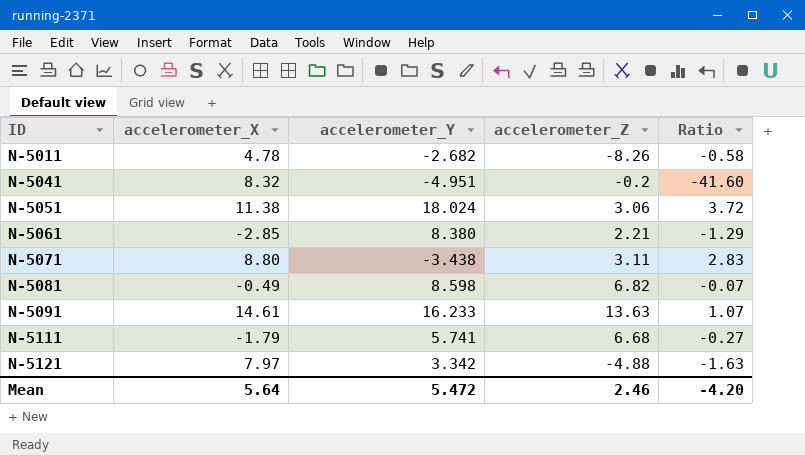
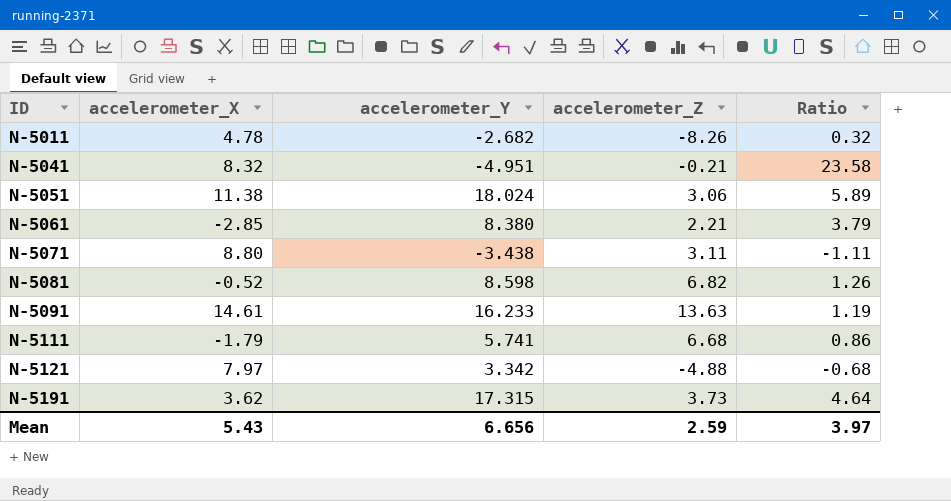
column Ratio | formula: [accelerometer_X] / [accelerometer_Z] -> [accelerometer_Y] / [accelerometer_Z]
N-5041 | accelerometer_Z: -0.2 -> -0.21
N-5081 | accelerometer_X: -0.49 -> -0.52
row N-5191: none -> 3.62 | 17.315 | 3.73 | 4.64
Mean | accelerometer_X: 5.64 -> 5.43
Mean | accelerometer_Y: 5.472 -> 6.656
Mean | accelerometer_Z: 2.46 -> 2.59
Mean | Ratio: -4.20 -> 3.97

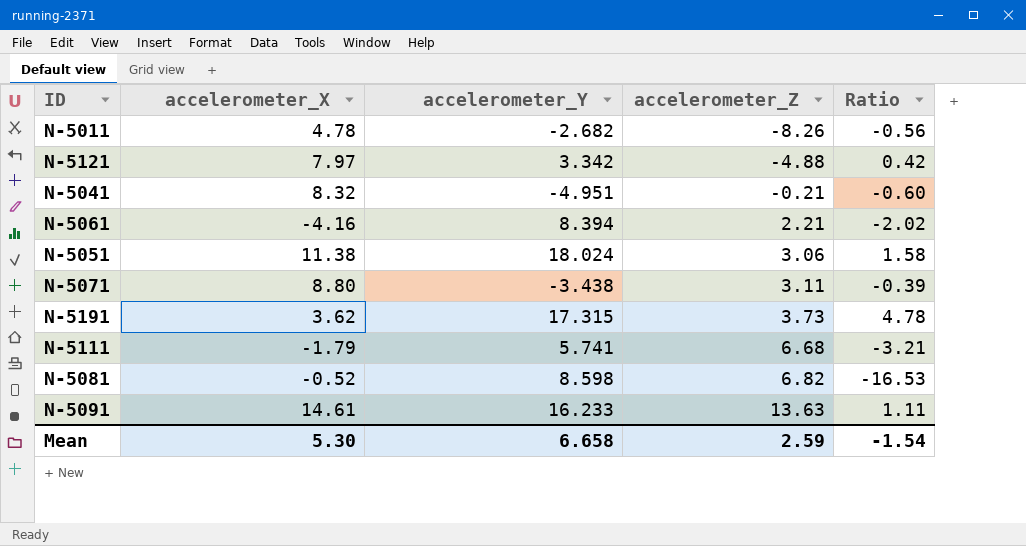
row order: ID ascending -> accelerometer_Z ascending
column Ratio | formula: [accelerometer_Y] / [accelerometer_Z] -> [accelerometer_Y] / [accelerometer_X]
N-5061 | accelerometer_X: -2.85 -> -4.16
N-5061 | accelerometer_Y: 8.380 -> 8.394
Mean | accelerometer_X: 5.43 -> 5.30
Mean | accelerometer_Y: 6.656 -> 6.658
Mean | Ratio: 3.97 -> -1.54

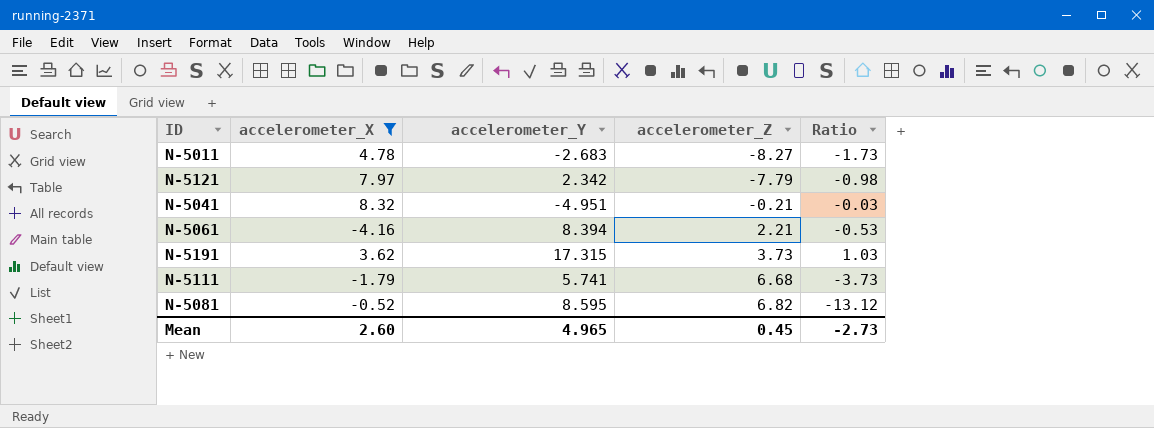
filter: none -> accelerometer_X <= 8.32
column Ratio | formula: [accelerometer_Y] / [accelerometer_X] -> [accelerometer_Z] / [accelerometer_X]
N-5011 | accelerometer_Y: -2.682 -> -2.683
N-5011 | accelerometer_Z: -8.26 -> -8.27
N-5121 | accelerometer_Y: 3.342 -> 2.342
N-5121 | accelerometer_Z: -4.88 -> -7.79
N-5081 | accelerometer_Y: 8.598 -> 8.595
Mean | accelerometer_X: 5.30 -> 2.60
Mean | accelerometer_Y: 6.658 -> 4.965
Mean | accelerometer_Z: 2.59 -> 0.45
Mean | Ratio: -1.54 -> -2.73

